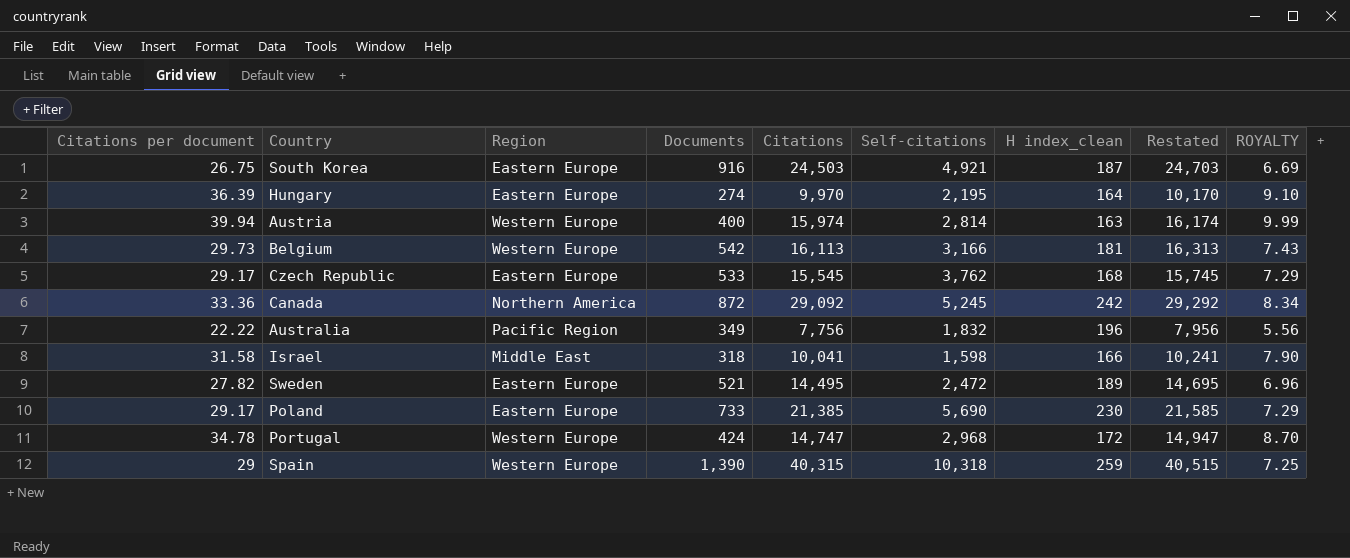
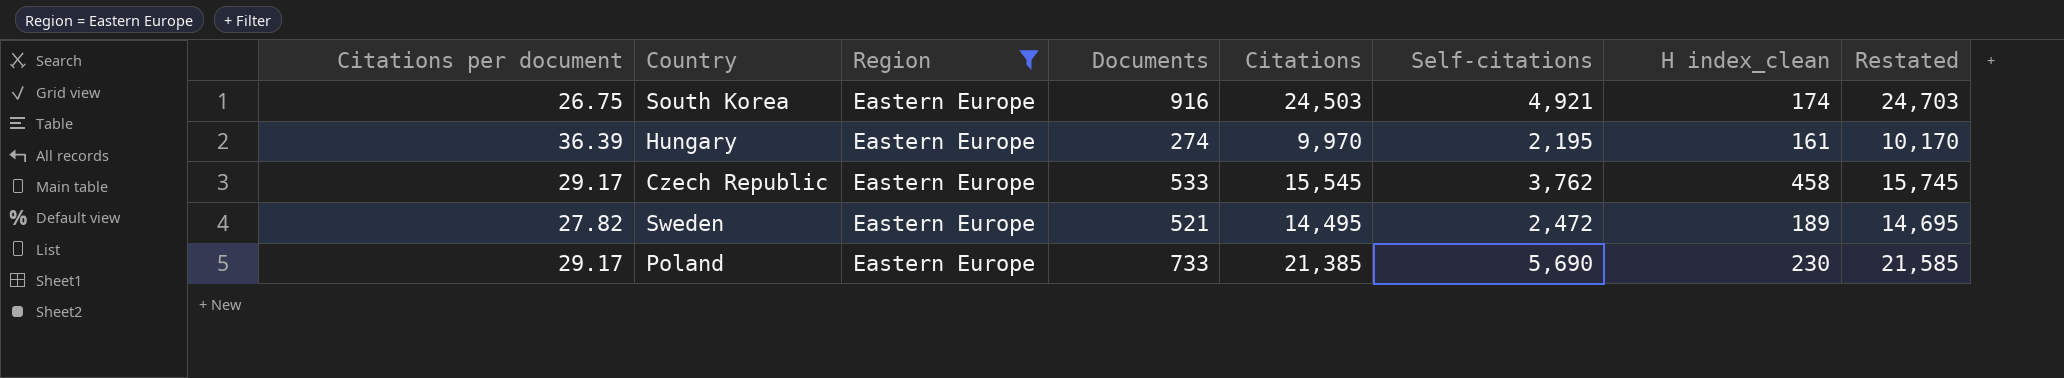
filter: none -> Region = Eastern Europe
column ROYALTY | formula: [Citations per document] * 0.25 -> none
South Korea | H index_clean: 187 -> 174
Hungary | H index_clean: 164 -> 161
Czech Republic | H index_clean: 168 -> 458

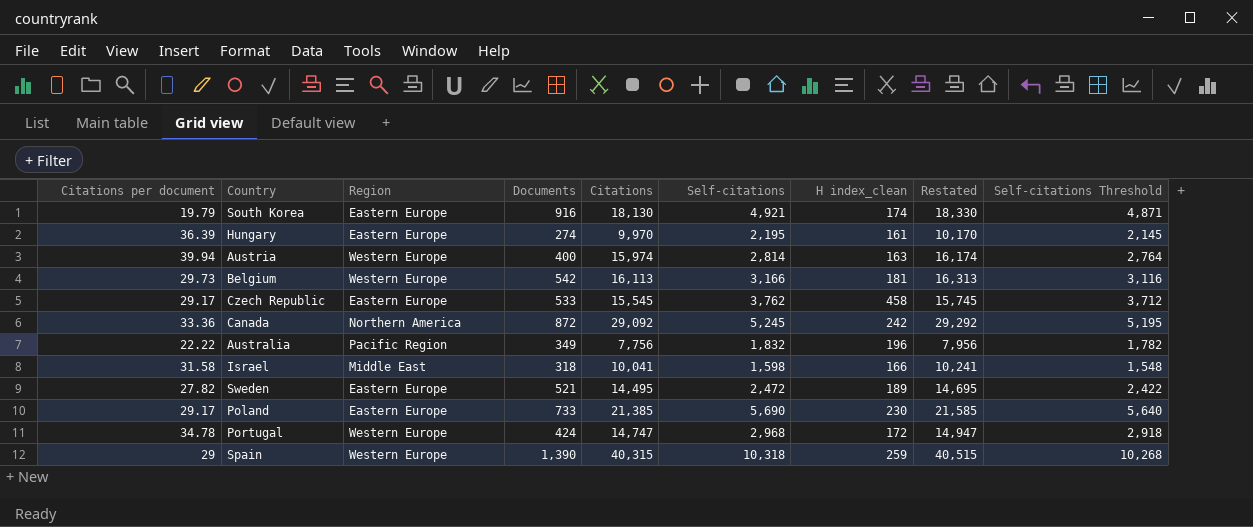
filter: Region = Eastern Europe -> none
column Self-citations Threshold | formula: none -> [Self-citations] - 50
South Korea | Citations per document: 26.75 -> 19.79
South Korea | Citations: 24,503 -> 18,130
South Korea | Restated: 24,703 -> 18,330

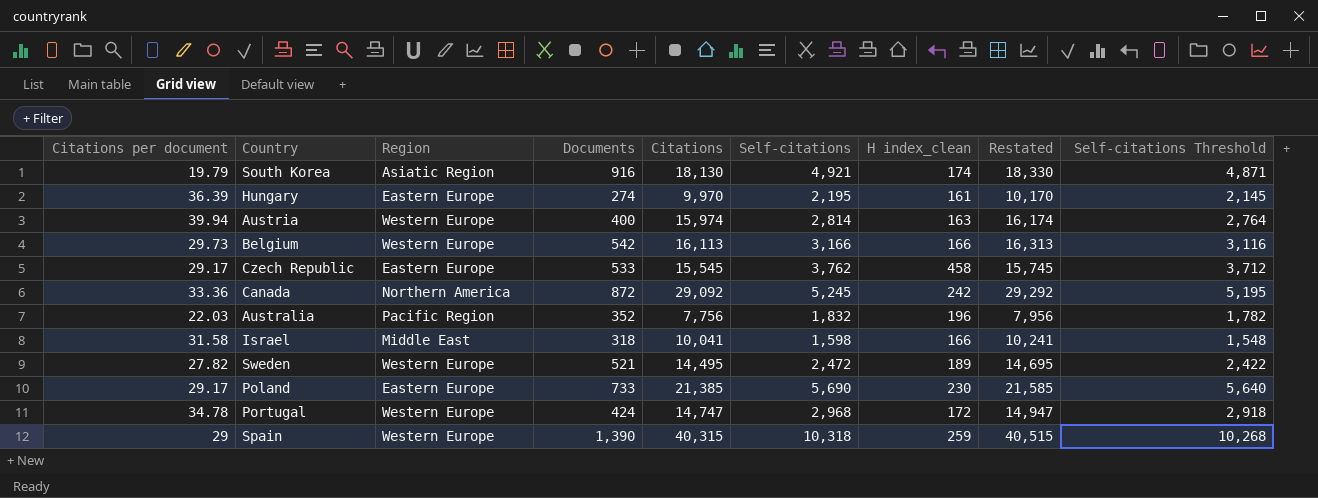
South Korea | Region: Eastern Europe -> Asiatic Region
Belgium | H index_clean: 181 -> 166
Australia | Citations per document: 22.22 -> 22.03
Australia | Documents: 349 -> 352
Sweden | Region: Eastern Europe -> Western Europe

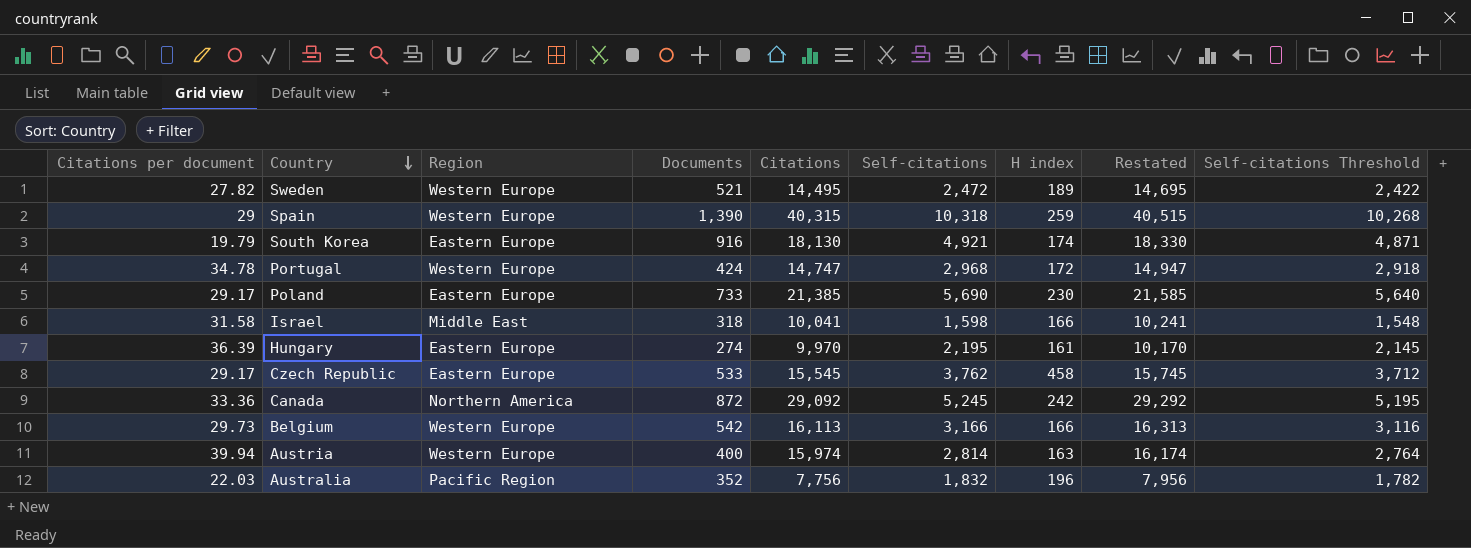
row order: none -> Country descending
column name: H index_clean -> H index
South Korea | Region: Asiatic Region -> Eastern Europe

